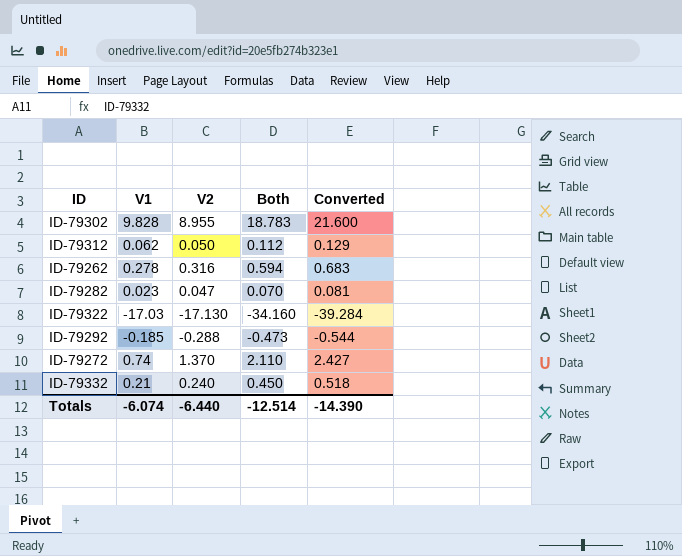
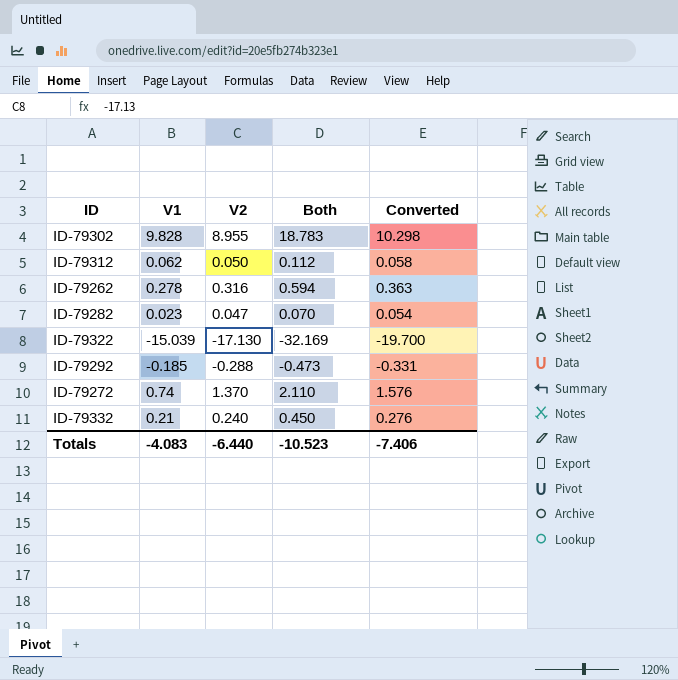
column Converted | formula: [Both] * 1.15 -> [V2] * 1.15
ID-79322 | V1: -17.03 -> -15.039
ID-79322 | Both: -34.160 -> -32.169
Totals | V1: -6.074 -> -4.083
Totals | Both: -12.514 -> -10.523
Totals | Converted: -14.390 -> -7.406

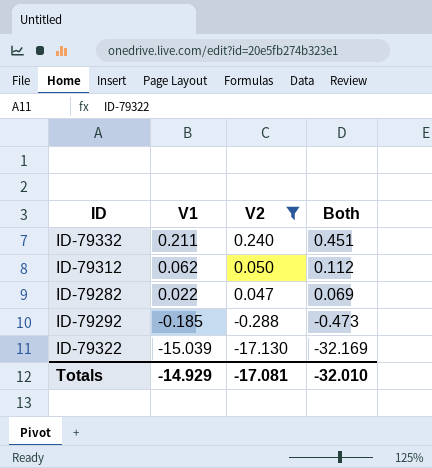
filter: none -> V2 <= 0.240
row order: none -> V1 descending
column Converted | formula: [V2] * 1.15 -> none
ID-79332 | V1: 0.21 -> 0.211
ID-79332 | Both: 0.450 -> 0.451
ID-79282 | V1: 0.023 -> 0.022
ID-79282 | Both: 0.070 -> 0.069
Totals | V1: -4.083 -> -14.929
Totals | V2: -6.440 -> -17.081
Totals | Both: -10.523 -> -32.010

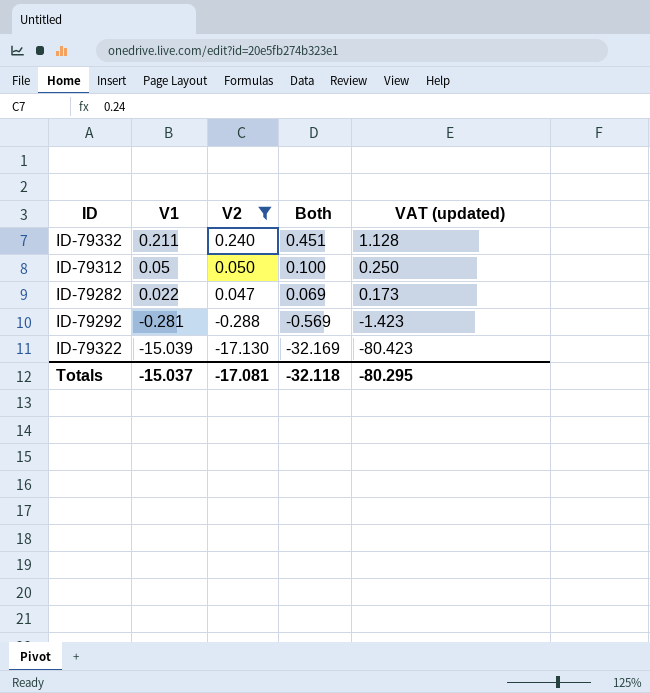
column VAT (updated) | formula: none -> [Both] * 2.5
ID-79312 | V1: 0.062 -> 0.05
ID-79312 | Both: 0.112 -> 0.100
ID-79292 | V1: -0.185 -> -0.281
ID-79292 | Both: -0.473 -> -0.569
Totals | V1: -14.929 -> -15.037
Totals | Both: -32.010 -> -32.118

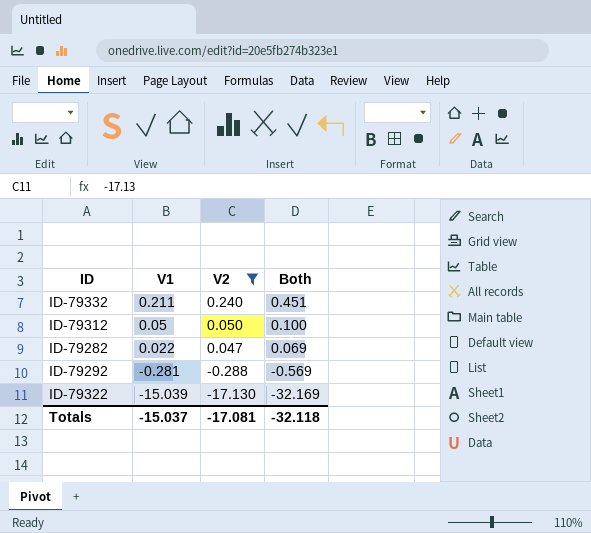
column VAT (updated) | formula: [Both] * 2.5 -> none

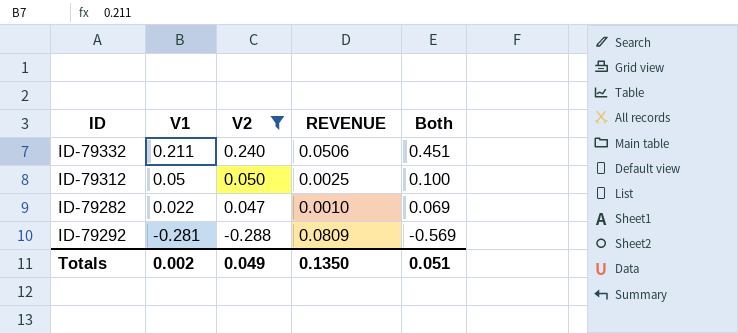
column REVENUE | formula: none -> [V1] * [V2]
row ID-79322: -15.039 | -17.130 | -32.169 -> none
Totals | V1: -15.037 -> 0.002
Totals | V2: -17.081 -> 0.049
Totals | Both: -32.118 -> 0.051

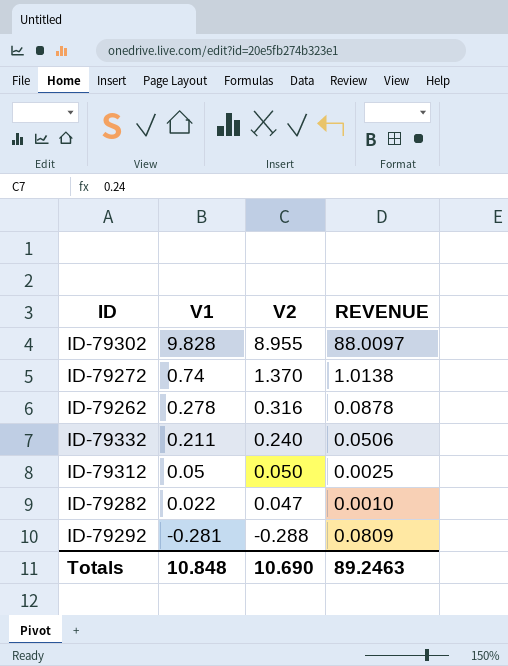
filter: V2 <= 0.240 -> none
column Both | formula: [V1] + [V2] -> none
Totals | V1: 0.002 -> 10.848
Totals | V2: 0.049 -> 10.690
Totals | REVENUE: 0.1350 -> 89.2463

